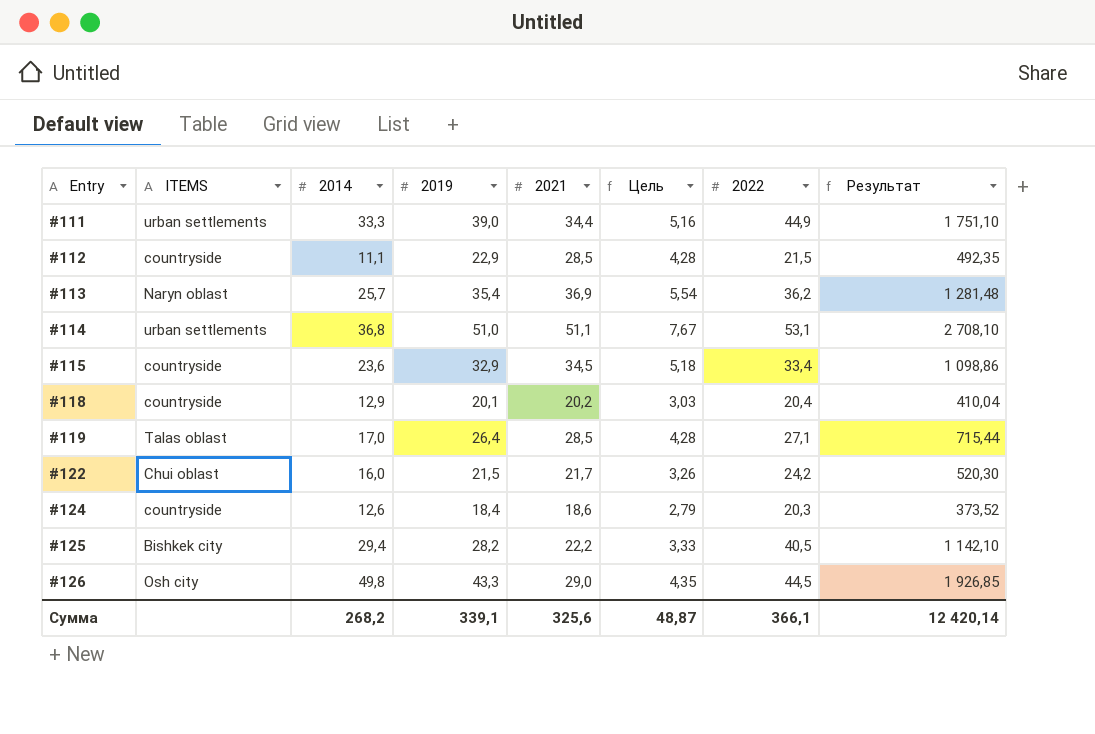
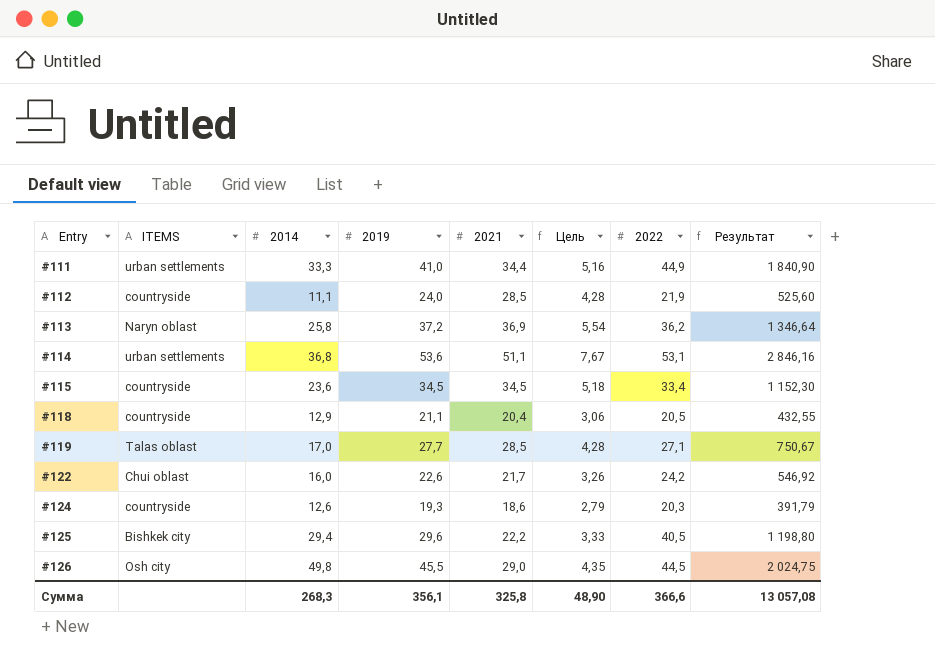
#111 | 2019: 39,0 -> 41,0
#111 | Результат: 1 751,10 -> 1 840,90
#112 | 2019: 22,9 -> 24,0
#112 | 2022: 21,5 -> 21,9
#112 | Результат: 492,35 -> 525,60
#113 | 2014: 25,7 -> 25,8
#113 | 2019: 35,4 -> 37,2
#113 | Результат: 1 281,48 -> 1 346,64
#114 | 2019: 51,0 -> 53,6
#114 | Результат: 2 708,10 -> 2 846,16
#115 | 2019: 32,9 -> 34,5
#115 | Результат: 1 098,86 -> 1 152,30
#118 | 2019: 20,1 -> 21,1
#118 | 2021: 20,2 -> 20,4
#118 | Цель: 3,03 -> 3,06
#118 | 2022: 20,4 -> 20,5
#118 | Результат: 410,04 -> 432,55
#119 | 2019: 26,4 -> 27,7
#119 | Результат: 715,44 -> 750,67
#122 | 2019: 21,5 -> 22,6
#122 | Результат: 520,30 -> 546,92
#124 | 2019: 18,4 -> 19,3
#124 | Результат: 373,52 -> 391,79
#125 | 2019: 28,2 -> 29,6
#125 | Результат: 1 142,10 -> 1 198,80
#126 | 2019: 43,3 -> 45,5
#126 | Результат: 1 926,85 -> 2 024,75
Сумма | 2014: 268,2 -> 268,3
Сумма | 2019: 339,1 -> 356,1
Сумма | 2021: 325,6 -> 325,8
Сумма | Цель: 48,87 -> 48,90
Сумма | 2022: 366,1 -> 366,6
Сумма | Результат: 12 420,14 -> 13 057,08

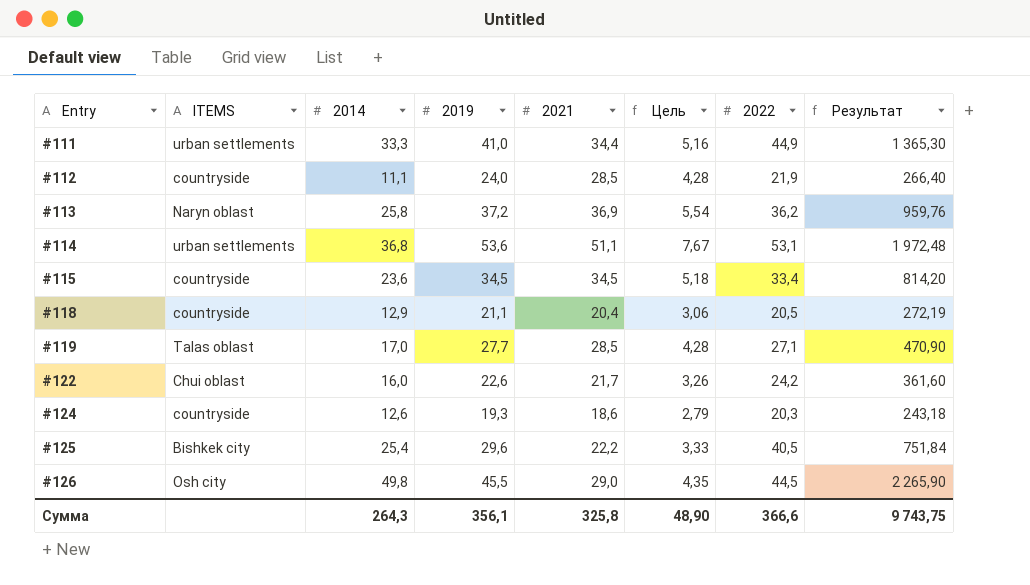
column Результат | formula: [2019] * [2022] -> [2014] * [2019]
#125 | 2014: 29,4 -> 25,4
Сумма | 2014: 268,3 -> 264,3
Сумма | Результат: 13 057,08 -> 9 743,75

